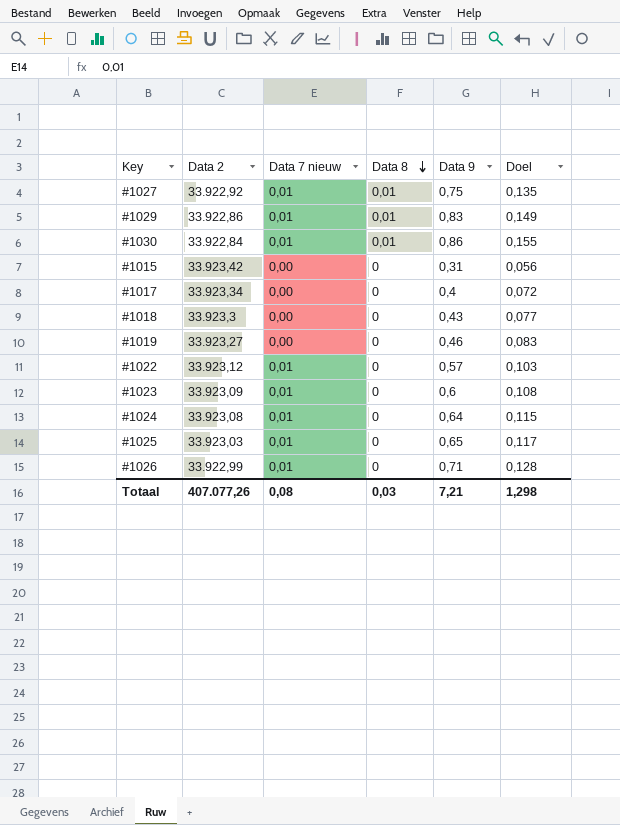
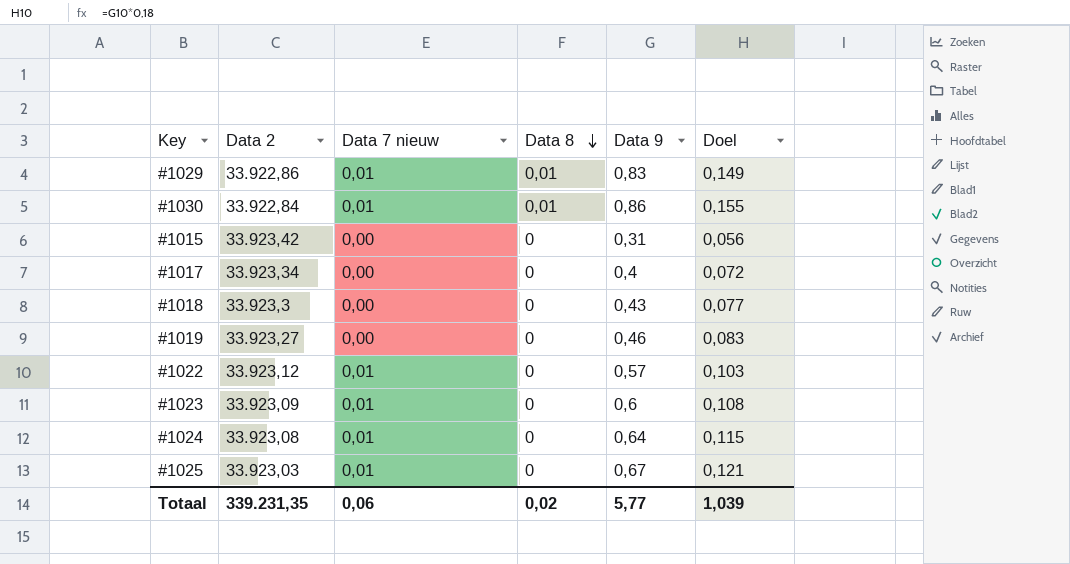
row #1027: 33.922,92 | 0,01 | 0,01 | 0,75 | 0,135 -> none
row #1026: 33.922,99 | 0,01 | 0 | 0,71 | 0,128 -> none
#1025 | Data 9: 0,65 -> 0,67
#1025 | Doel: 0,117 -> 0,121
Totaal | Data 2: 407.077,26 -> 339.231,35
Totaal | Data 7 nieuw: 0,08 -> 0,06
Totaal | Data 8: 0,03 -> 0,02
Totaal | Data 9: 7,21 -> 5,77
Totaal | Doel: 1,298 -> 1,039

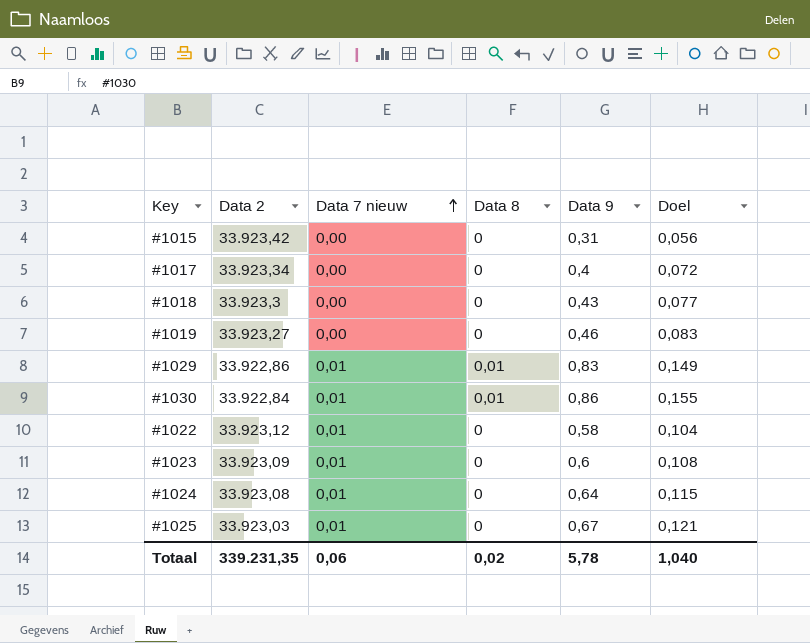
row order: Data 8 descending -> Data 7 nieuw ascending
#1022 | Data 9: 0,57 -> 0,58
#1022 | Doel: 0,103 -> 0,104
Totaal | Data 9: 5,77 -> 5,78
Totaal | Doel: 1,039 -> 1,040

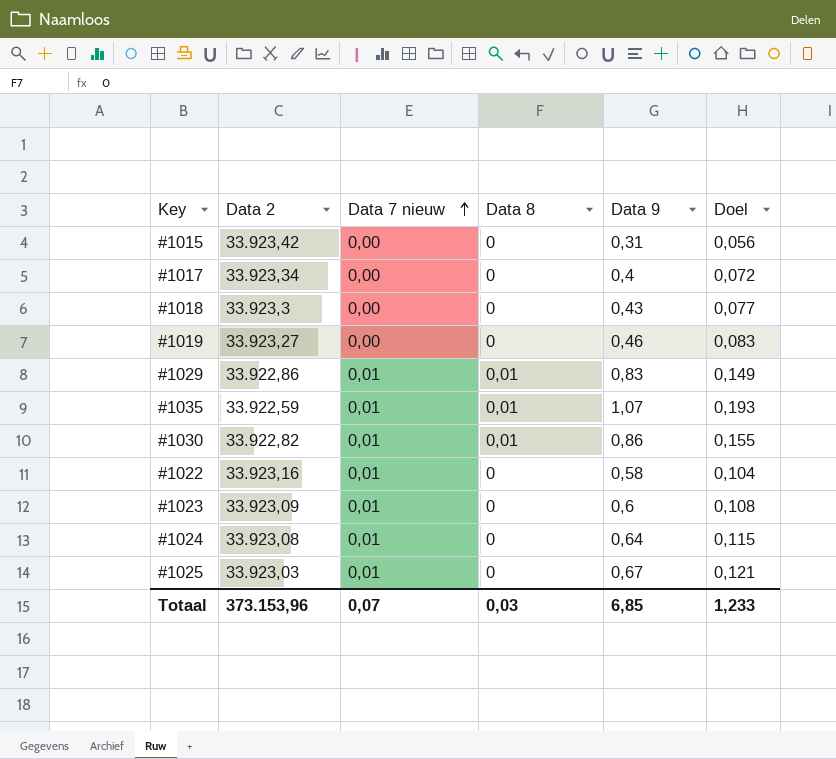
row #1035: none -> 33.922,59 | 0,01 | 0,01 | 1,07 | 0,193
#1030 | Data 2: 33.922,84 -> 33.922,82
#1022 | Data 2: 33.923,12 -> 33.923,16
Totaal | Data 2: 339.231,35 -> 373.153,96
Totaal | Data 7 nieuw: 0,06 -> 0,07
Totaal | Data 8: 0,02 -> 0,03
Totaal | Data 9: 5,78 -> 6,85
Totaal | Doel: 1,040 -> 1,233

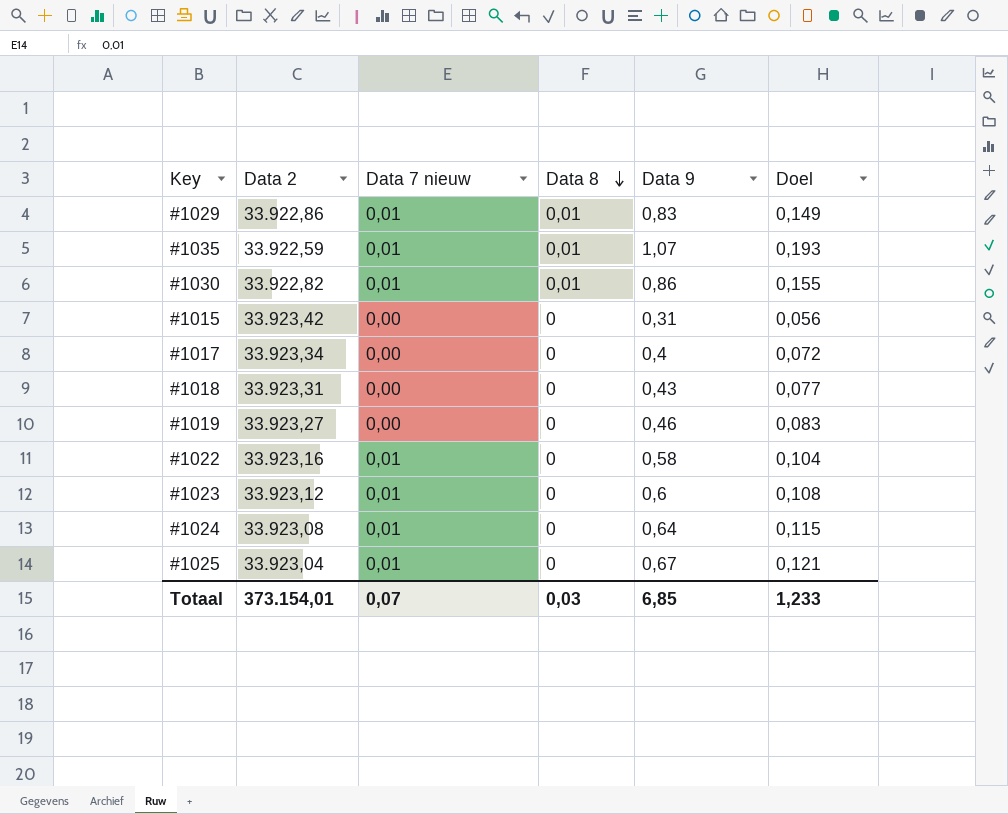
row order: Data 7 nieuw ascending -> Data 8 descending
#1018 | Data 2: 33.923,3 -> 33.923,31
#1023 | Data 2: 33.923,09 -> 33.923,12
#1025 | Data 2: 33.923,03 -> 33.923,04
Totaal | Data 2: 373.153,96 -> 373.154,01

